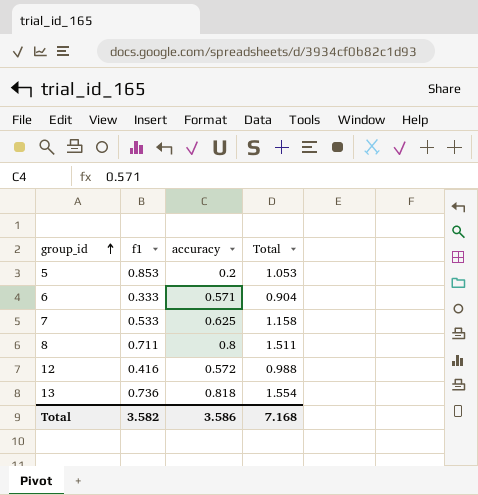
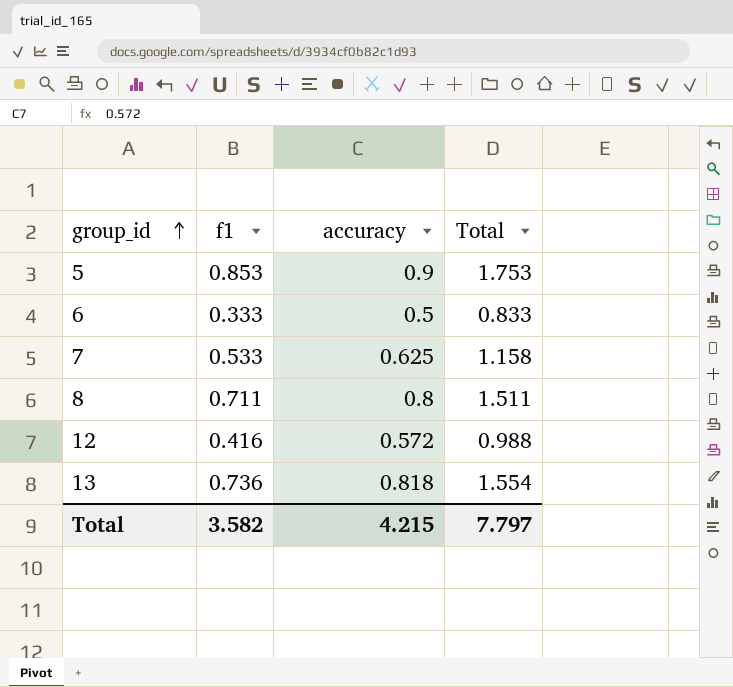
5 | accuracy: 0.2 -> 0.9
5 | Total: 1.053 -> 1.753
6 | accuracy: 0.571 -> 0.5
6 | Total: 0.904 -> 0.833
Total | accuracy: 3.586 -> 4.215
Total | Total: 7.168 -> 7.797

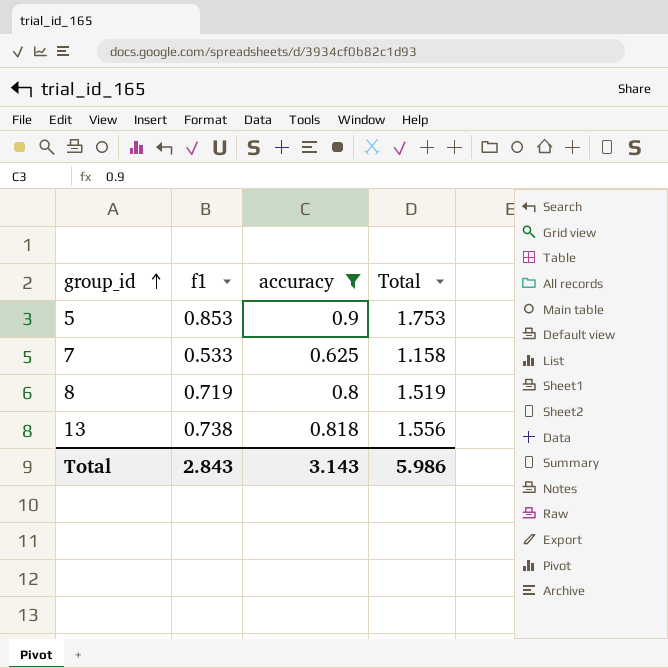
filter: none -> accuracy >= 0.625
8 | f1: 0.711 -> 0.719
8 | Total: 1.511 -> 1.519
13 | f1: 0.736 -> 0.738
13 | Total: 1.554 -> 1.556
Total | f1: 3.582 -> 2.843
Total | accuracy: 4.215 -> 3.143
Total | Total: 7.797 -> 5.986

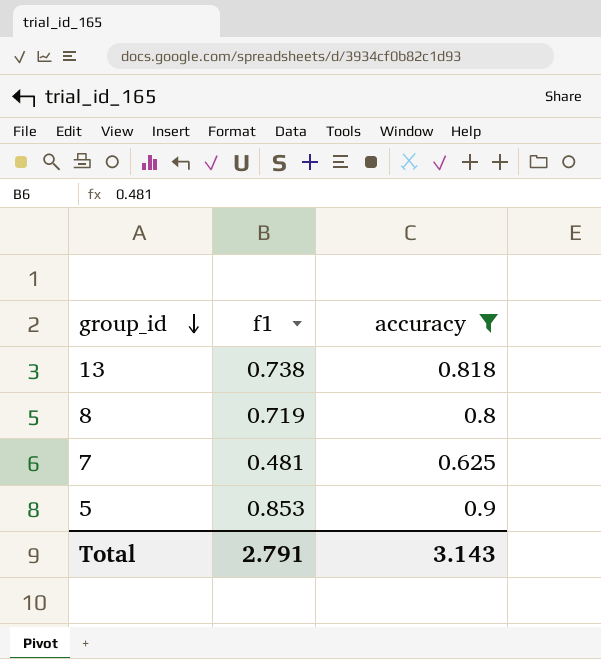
row order: group_id ascending -> group_id descending
column Total | formula: [f1] + [accuracy] -> none
7 | f1: 0.533 -> 0.481
Total | f1: 2.843 -> 2.791

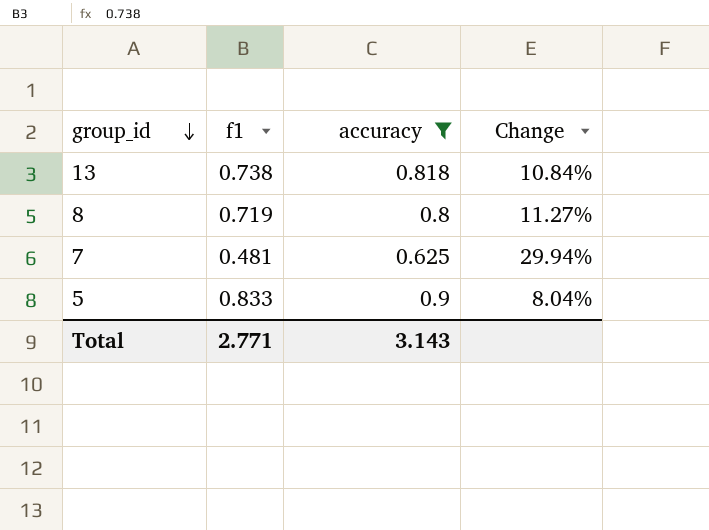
column Change | formula: none -> ([accuracy] - [f1]) / [f1]
5 | f1: 0.853 -> 0.833
Total | f1: 2.791 -> 2.771

